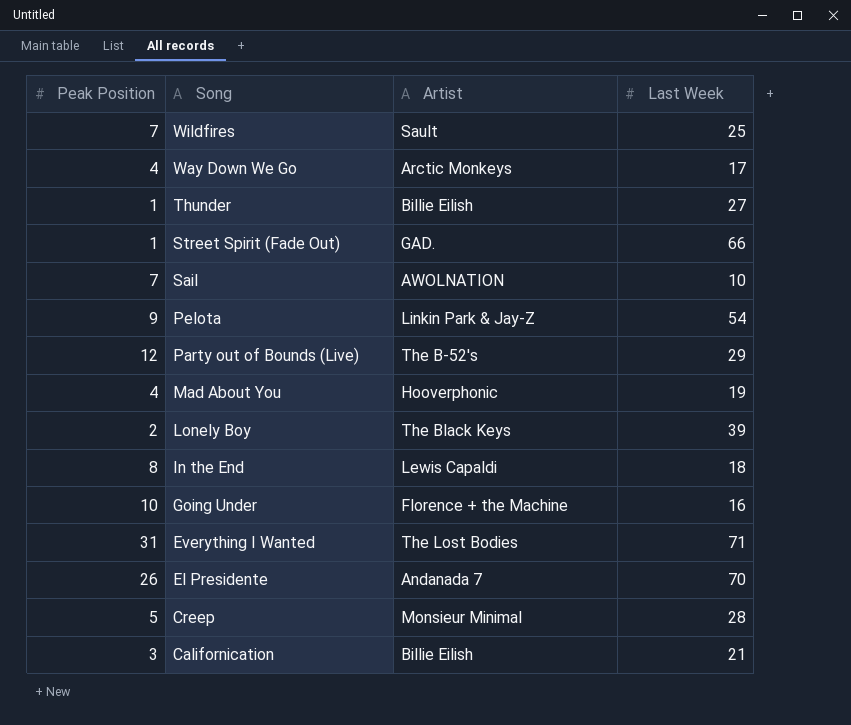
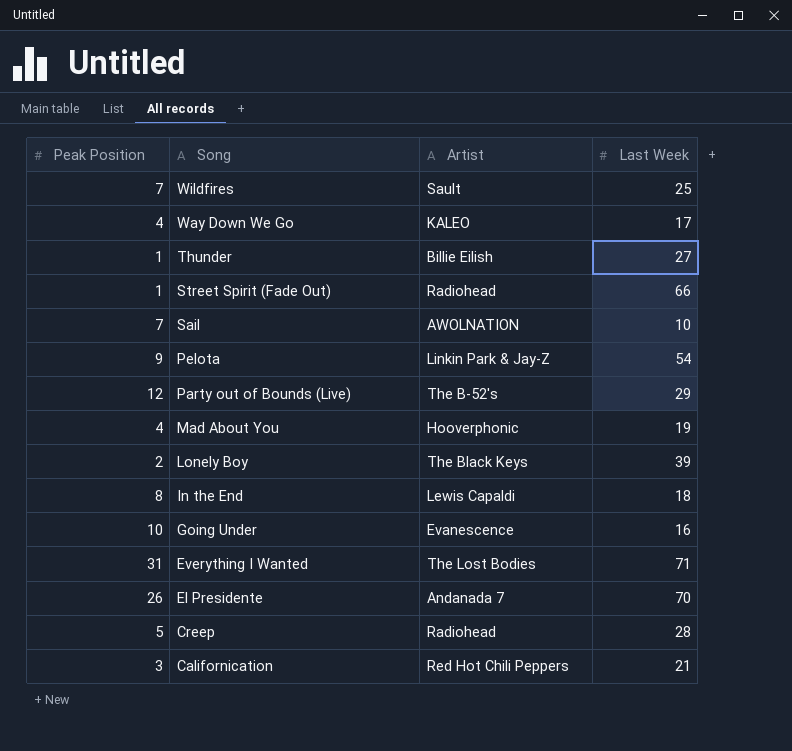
Way Down We Go | Artist: Arctic Monkeys -> KALEO
Street Spirit (Fade Out) | Artist: GAD. -> Radiohead
Going Under | Artist: Florence + the Machine -> Evanescence
Creep | Artist: Monsieur Minimal -> Radiohead
Californication | Artist: Billie Eilish -> Red Hot Chili Peppers

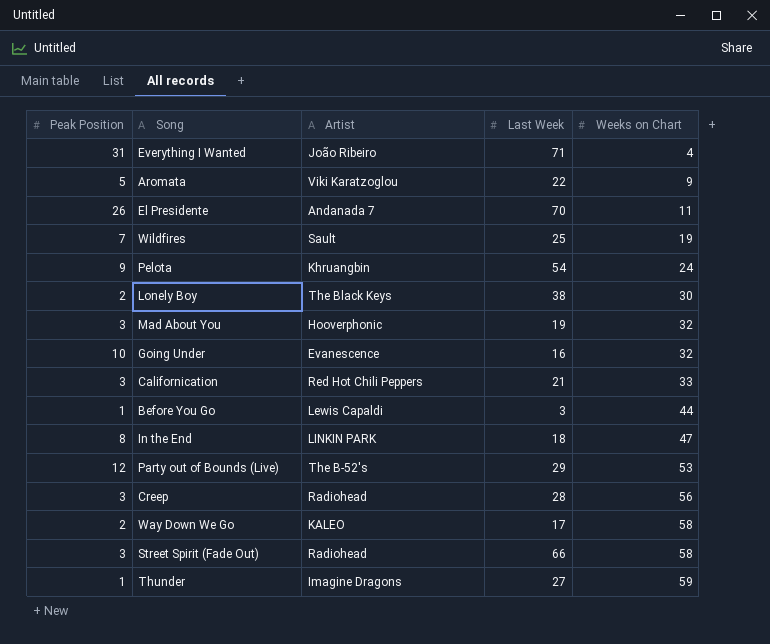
row order: Song descending -> Weeks on Chart ascending
column Weeks on Chart | position: none -> 5
row Sail: 7 | AWOLNATION | 10 -> none
Everything I Wanted | Artist: The Lost Bodies -> João Ribeiro
row Aromata: none -> 5 | Viki Karatzoglou | 22 | 9
Pelota | Artist: Linkin Park & Jay-Z -> Khruangbin
Lonely Boy | Last Week: 39 -> 38
Mad About You | Peak Position: 4 -> 3
row Before You Go: none -> 1 | Lewis Capaldi | 3 | 44
In the End | Artist: Lewis Capaldi -> LINKIN PARK
Creep | Peak Position: 5 -> 3
Way Down We Go | Peak Position: 4 -> 2
Street Spirit (Fade Out) | Peak Position: 1 -> 3
Thunder | Artist: Billie Eilish -> Imagine Dragons

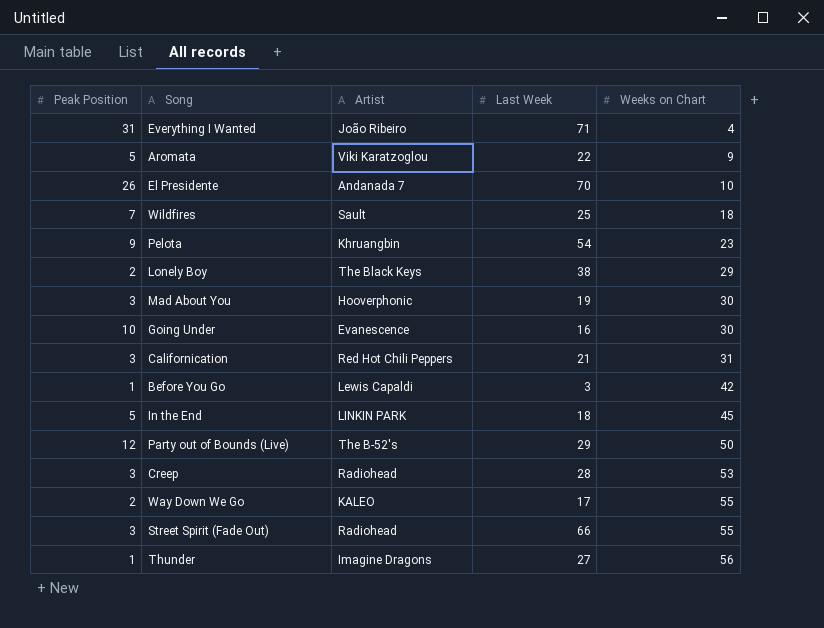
El Presidente | Weeks on Chart: 11 -> 10
Wildfires | Weeks on Chart: 19 -> 18
Pelota | Weeks on Chart: 24 -> 23
Lonely Boy | Weeks on Chart: 30 -> 29
Mad About You | Weeks on Chart: 32 -> 30
Going Under | Weeks on Chart: 32 -> 30
Californication | Weeks on Chart: 33 -> 31
Before You Go | Weeks on Chart: 44 -> 42
In the End | Peak Position: 8 -> 5
In the End | Weeks on Chart: 47 -> 45
Party out of Bounds (Live) | Weeks on Chart: 53 -> 50
Creep | Weeks on Chart: 56 -> 53
Way Down We Go | Weeks on Chart: 58 -> 55
Street Spirit (Fade Out) | Weeks on Chart: 58 -> 55
Thunder | Weeks on Chart: 59 -> 56

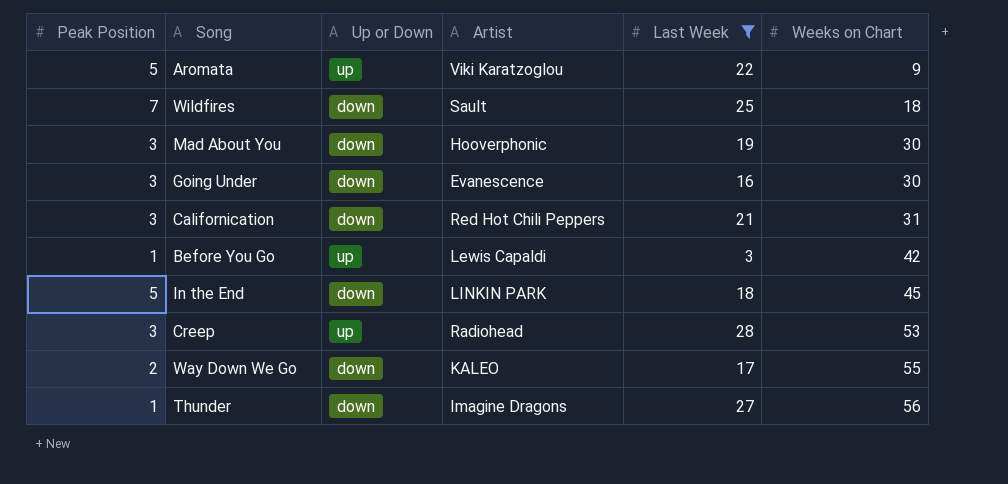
filter: none -> Last Week <= 28
column Up or Down | position: none -> 3
Going Under | Peak Position: 10 -> 3

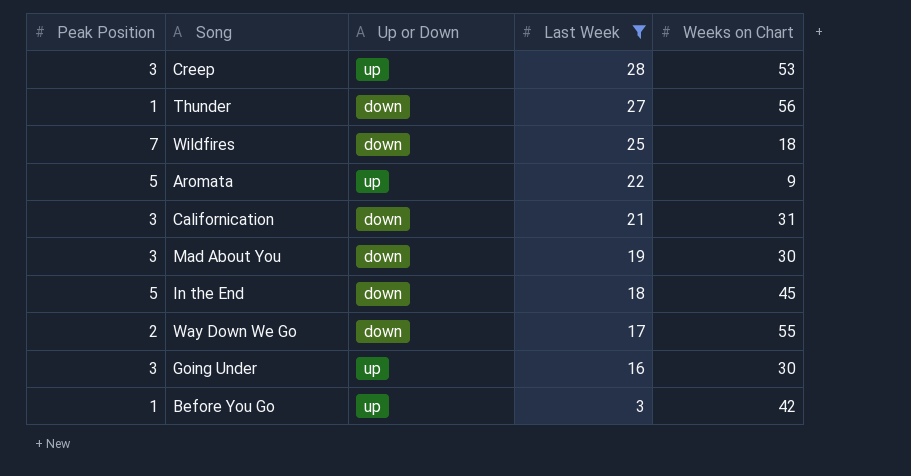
row order: Weeks on Chart ascending -> Last Week descending
column Artist | position: 4 -> none
Going Under | Up or Down: down -> up

